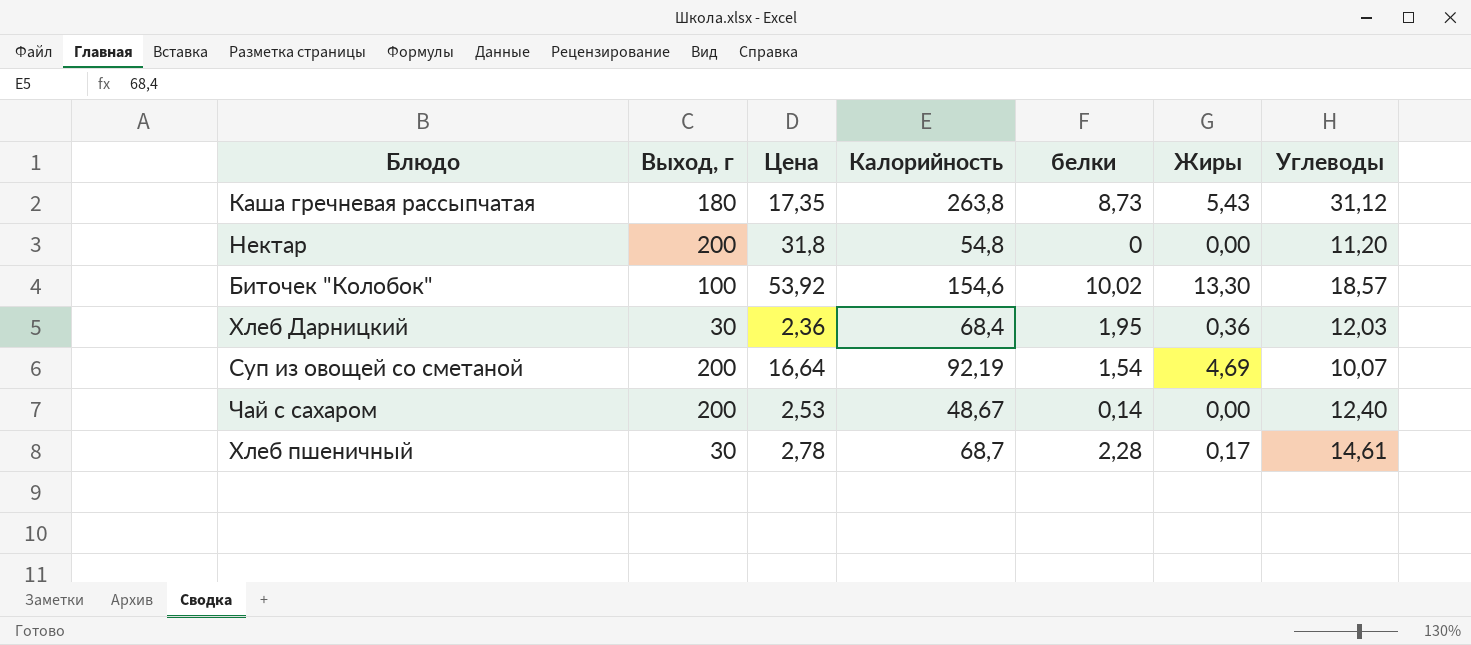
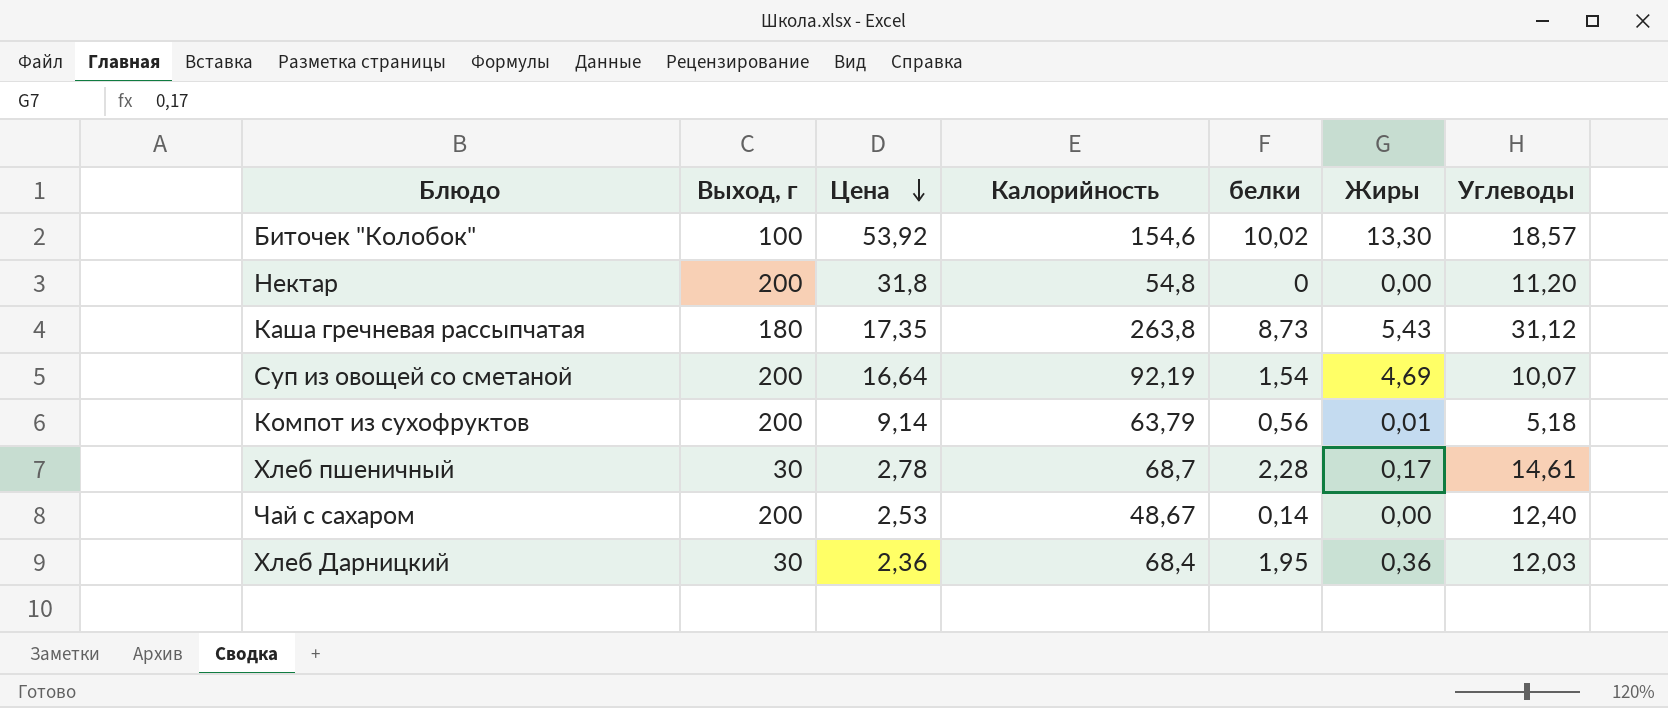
row order: none -> Цена descending
row Компот из сухофруктов: none -> 200 | 9,14 | 63,79 | 0,56 | 0,01 | 5,18

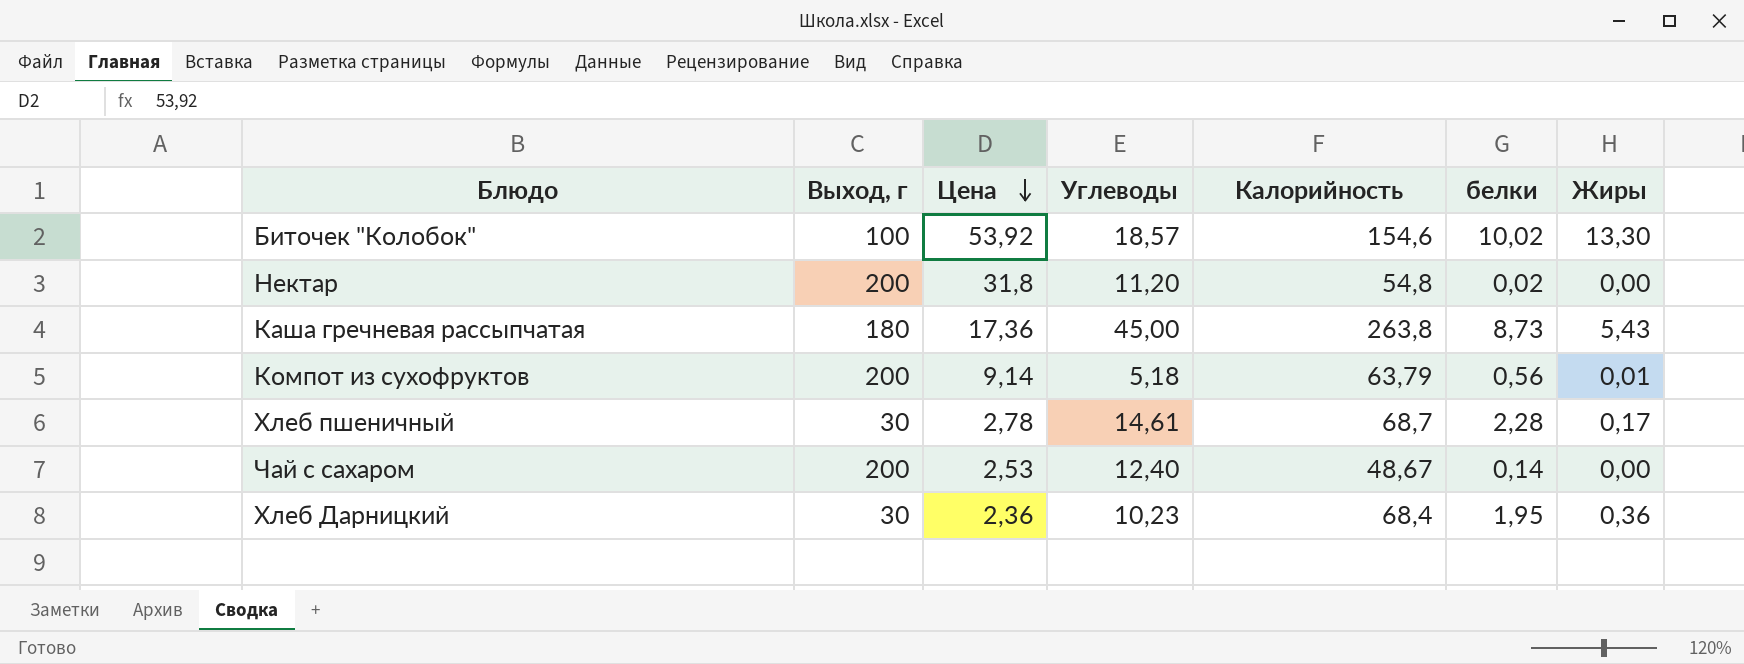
column Углеводы | position: 7 -> 4
row Суп из овощей со сметаной: 200 | 16,64 | 92,19 | 1,54 | 4,69 | 10,07 -> none
Нектар | белки: 0 -> 0,02
Каша гречневая рассыпчатая | Цена: 17,35 -> 17,36
Каша гречневая рассыпчатая | Углеводы: 31,12 -> 45,00
Хлеб Дарницкий | Углеводы: 12,03 -> 10,23

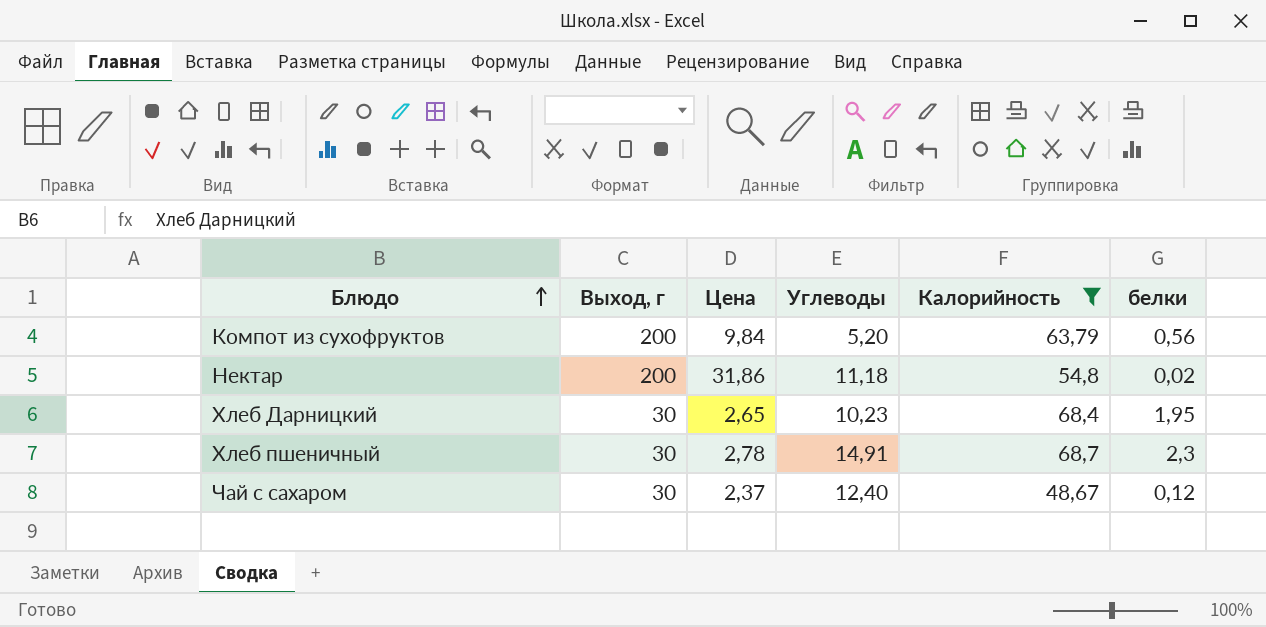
filter: none -> Калорийность <= 68,7
row order: Цена descending -> Блюдо ascending
column Жиры | position: 7 -> none
Компот из сухофруктов | Цена: 9,14 -> 9,84
Компот из сухофруктов | Углеводы: 5,18 -> 5,20
Нектар | Цена: 31,8 -> 31,86
Нектар | Углеводы: 11,20 -> 11,18
Хлеб Дарницкий | Цена: 2,36 -> 2,65
Хлеб пшеничный | Углеводы: 14,61 -> 14,91
Хлеб пшеничный | белки: 2,28 -> 2,3
Чай с сахаром | Выход, г: 200 -> 30
Чай с сахаром | Цена: 2,53 -> 2,37
Чай с сахаром | белки: 0,14 -> 0,12

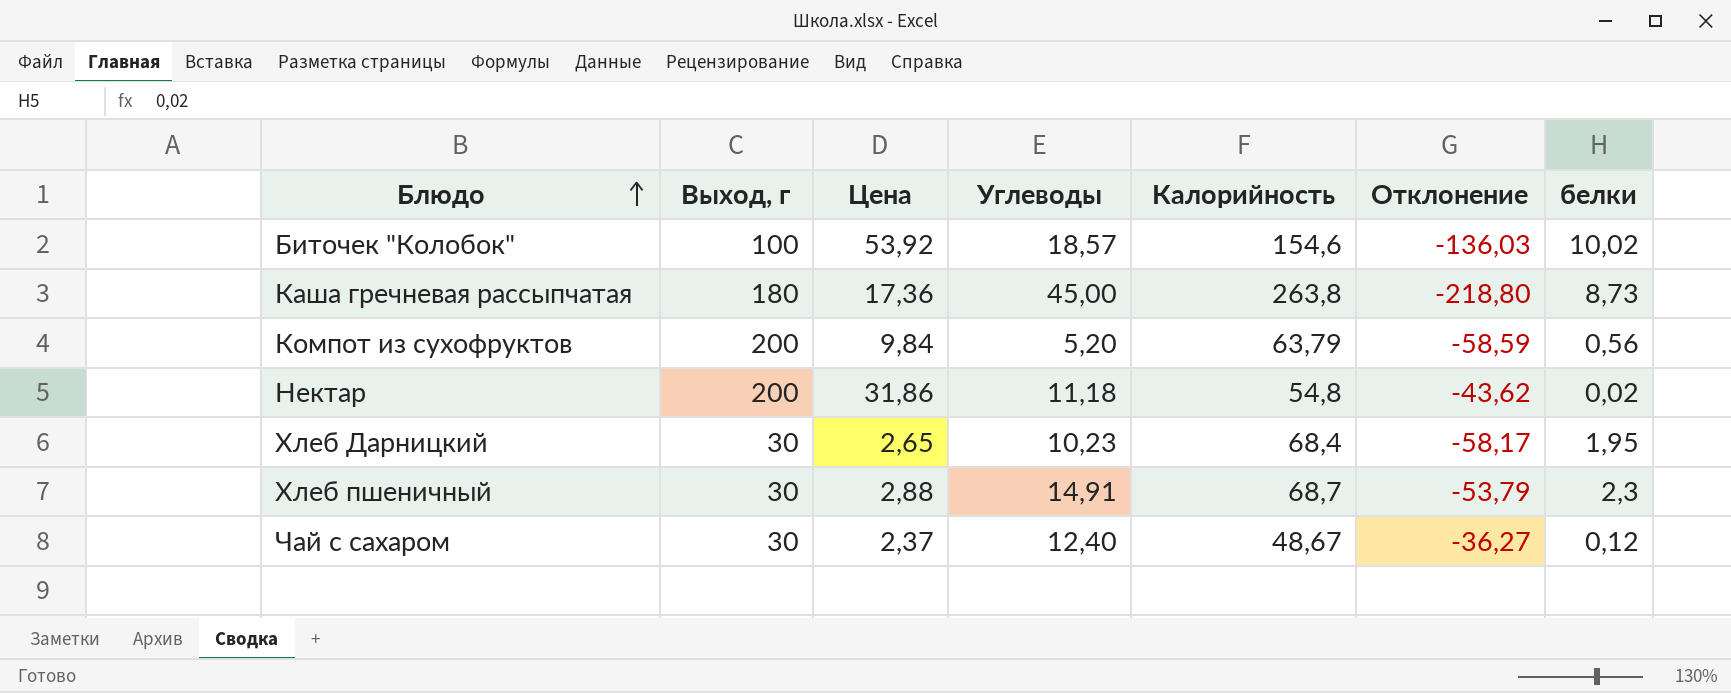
filter: Калорийность <= 68,7 -> none
column Отклонение | formula: none -> [Углеводы] - [Калорийность]
Хлеб пшеничный | Цена: 2,78 -> 2,88

